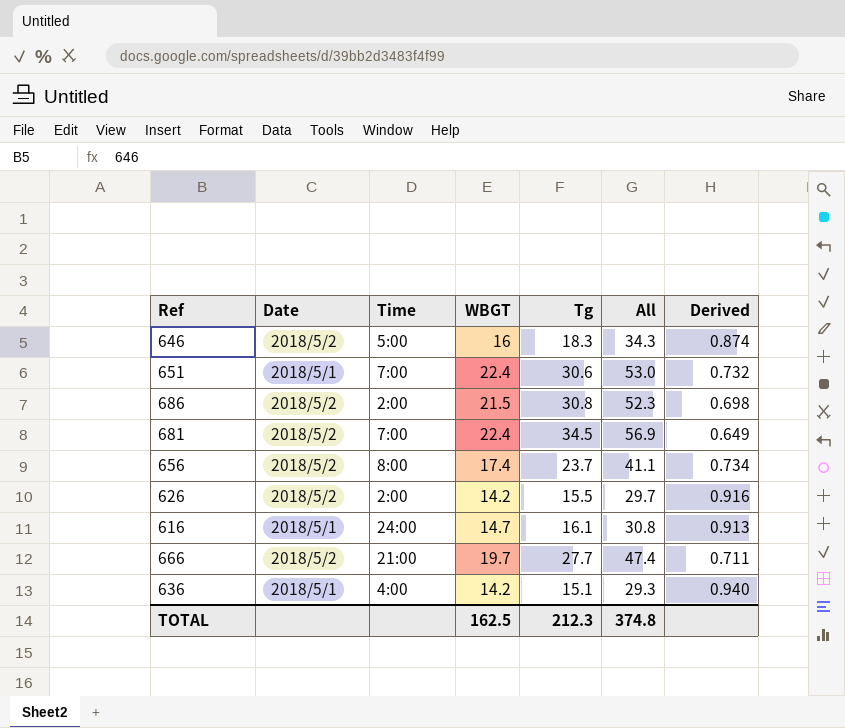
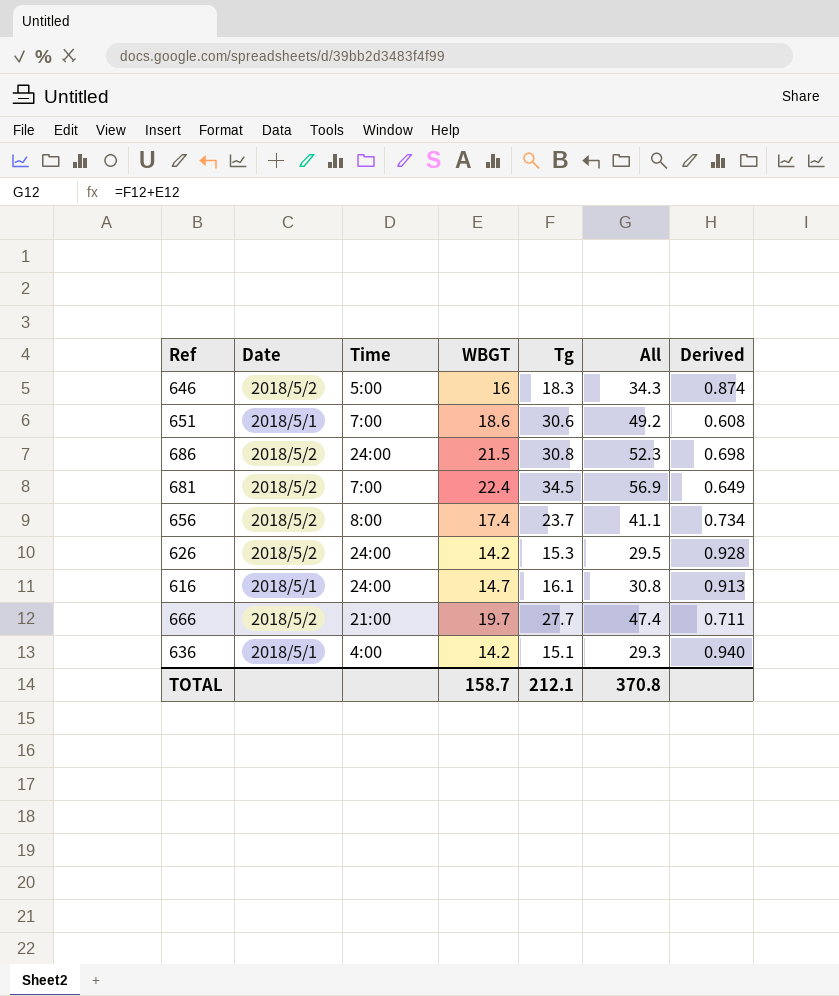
651 | WBGT: 22.4 -> 18.6
651 | All: 53.0 -> 49.2
651 | Derived: 0.732 -> 0.608
686 | Time: 2:00 -> 24:00
626 | Time: 2:00 -> 24:00
626 | Tg: 15.5 -> 15.3
626 | All: 29.7 -> 29.5
626 | Derived: 0.916 -> 0.928
TOTAL | WBGT: 162.5 -> 158.7
TOTAL | Tg: 212.3 -> 212.1
TOTAL | All: 374.8 -> 370.8

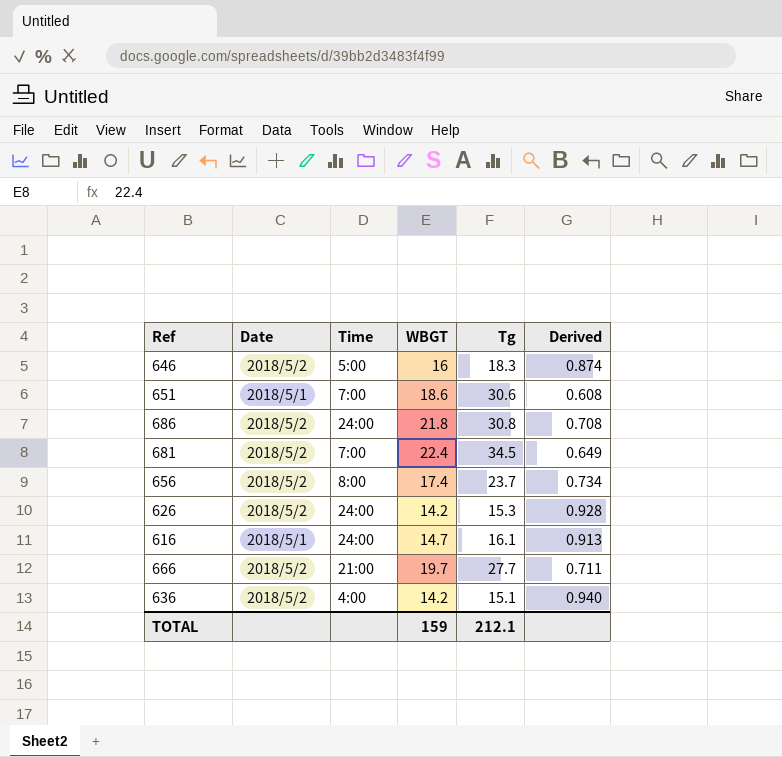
column All | formula: [WBGT] + [Tg] -> none
686 | WBGT: 21.5 -> 21.8
686 | Derived: 0.698 -> 0.708
636 | Date: 2018/5/1 -> 2018/5/2
TOTAL | WBGT: 158.7 -> 159

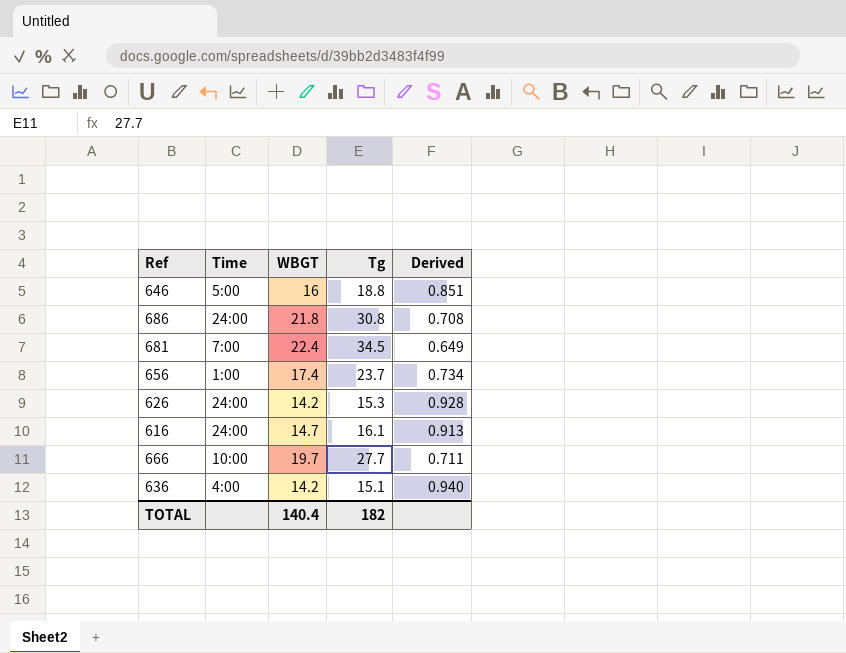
column Date | position: 2 -> none
row 651: 2018/5/1 | 7:00 | 18.6 | 30.6 | 0.608 -> none
646 | Tg: 18.3 -> 18.8
646 | Derived: 0.874 -> 0.851
656 | Time: 8:00 -> 1:00
666 | Time: 21:00 -> 10:00
TOTAL | WBGT: 159 -> 140.4
TOTAL | Tg: 212.1 -> 182

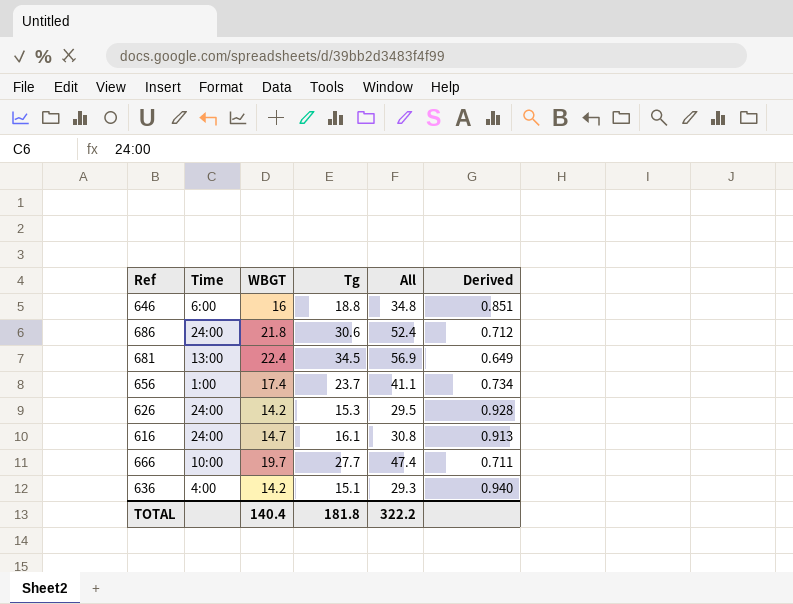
column All | formula: none -> [WBGT] + [Tg]
646 | Time: 5:00 -> 6:00
686 | Tg: 30.8 -> 30.6
686 | Derived: 0.708 -> 0.712
681 | Time: 7:00 -> 13:00
TOTAL | Tg: 182 -> 181.8

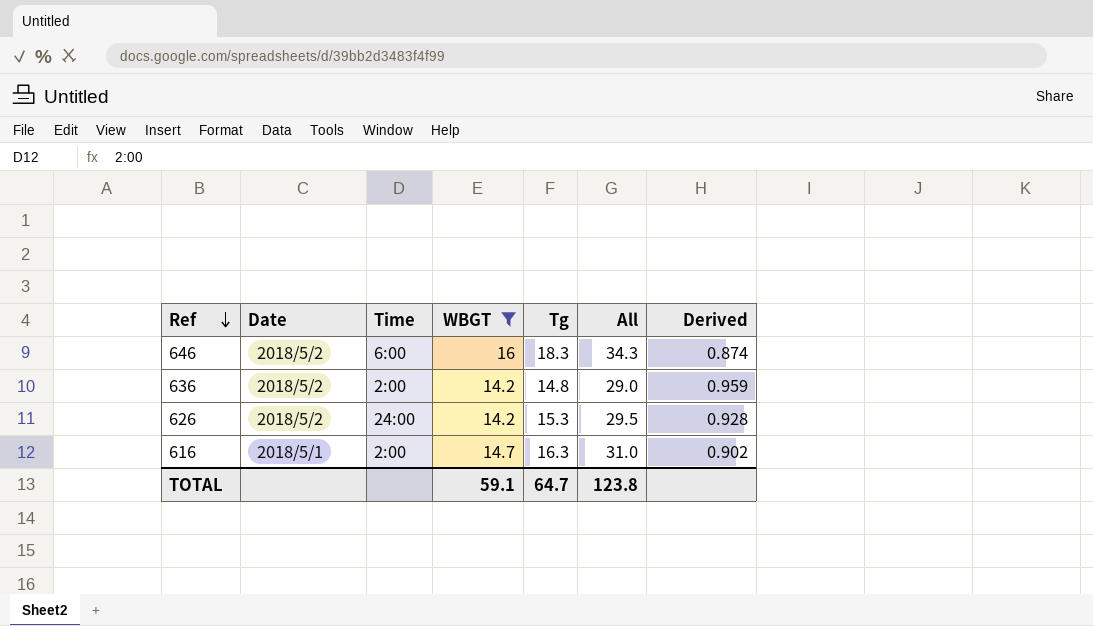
filter: none -> WBGT <= 16
row order: none -> Ref descending
column Date | position: none -> 2
646 | Tg: 18.8 -> 18.3
646 | All: 34.8 -> 34.3
646 | Derived: 0.851 -> 0.874
636 | Time: 4:00 -> 2:00
636 | Tg: 15.1 -> 14.8
636 | All: 29.3 -> 29.0
636 | Derived: 0.940 -> 0.959
616 | Time: 24:00 -> 2:00
616 | Tg: 16.1 -> 16.3
616 | All: 30.8 -> 31.0
616 | Derived: 0.913 -> 0.902
TOTAL | WBGT: 140.4 -> 59.1
TOTAL | Tg: 181.8 -> 64.7
TOTAL | All: 322.2 -> 123.8

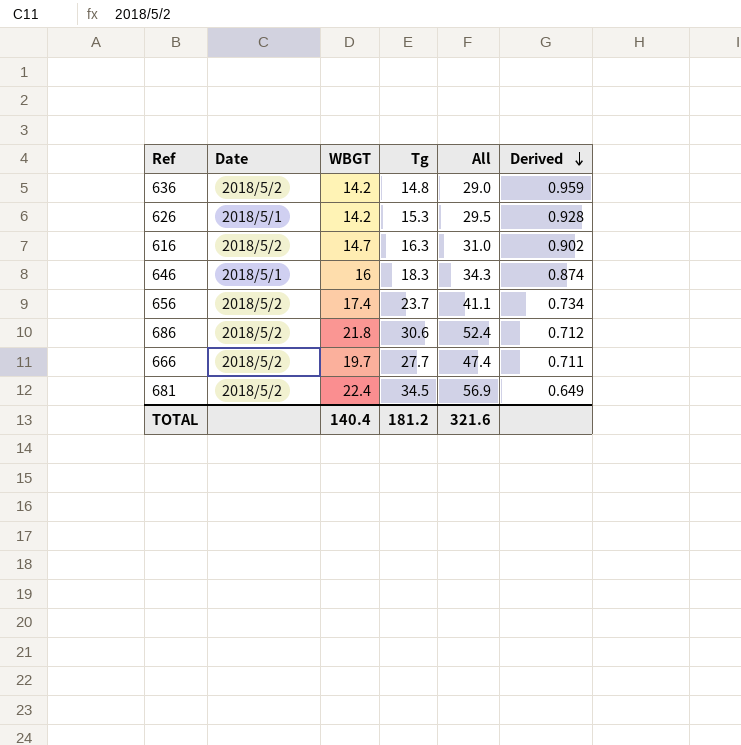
filter: WBGT <= 16 -> none
row order: Ref descending -> Derived descending
column Time | position: 3 -> none
626 | Date: 2018/5/2 -> 2018/5/1
616 | Date: 2018/5/1 -> 2018/5/2
646 | Date: 2018/5/2 -> 2018/5/1
TOTAL | WBGT: 59.1 -> 140.4
TOTAL | Tg: 64.7 -> 181.2
TOTAL | All: 123.8 -> 321.6

